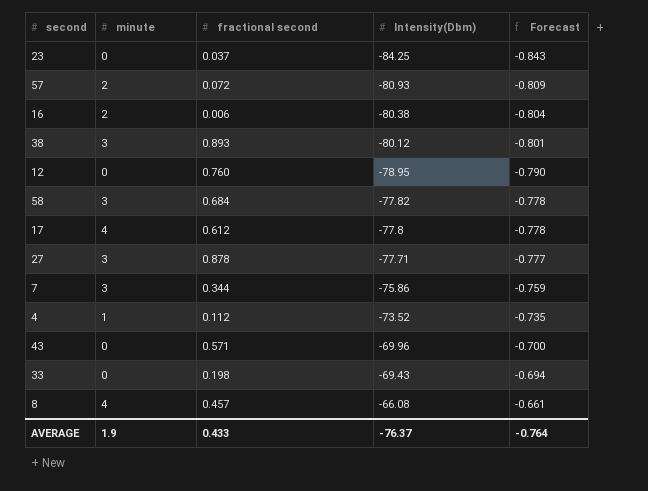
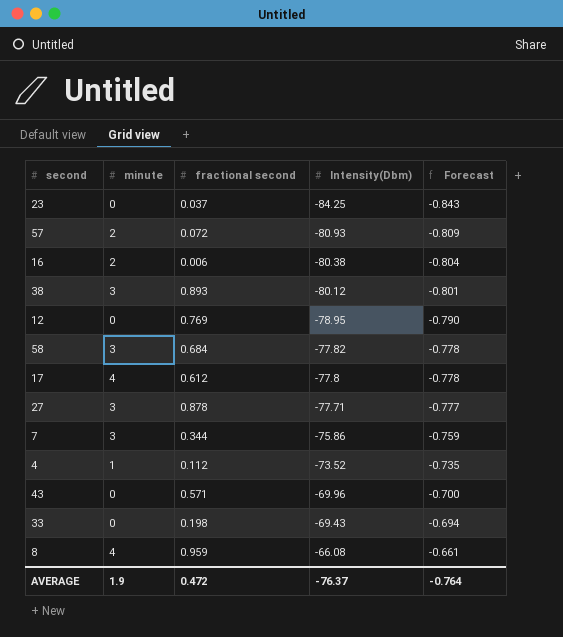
12 | fractional second: 0.760 -> 0.769
8 | fractional second: 0.457 -> 0.959
AVERAGE | fractional second: 0.433 -> 0.472

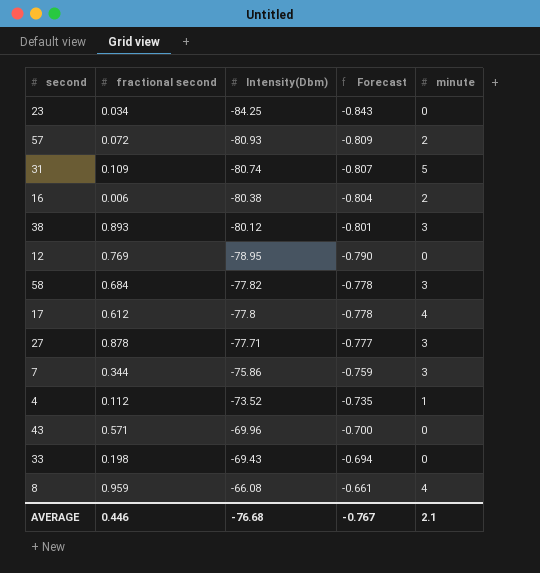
column minute | position: 2 -> 5
23 | fractional second: 0.037 -> 0.034
row 31: none -> 0.109 | -80.74 | -0.807 | 5
AVERAGE | fractional second: 0.472 -> 0.446
AVERAGE | Intensity(Dbm): -76.37 -> -76.68
AVERAGE | Forecast: -0.764 -> -0.767
AVERAGE | minute: 1.9 -> 2.1

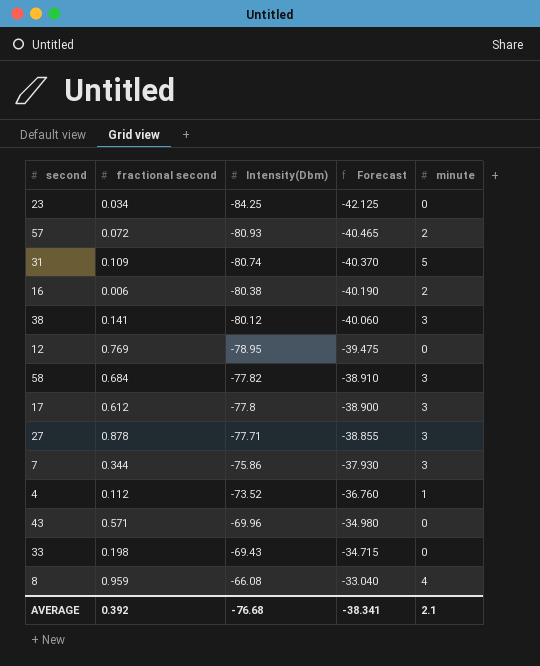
column Forecast | formula: [Intensity(Dbm)] * 0.01 -> [Intensity(Dbm)] * 0.5
38 | fractional second: 0.893 -> 0.141
17 | minute: 4 -> 3
AVERAGE | fractional second: 0.446 -> 0.392
AVERAGE | Forecast: -0.767 -> -38.341

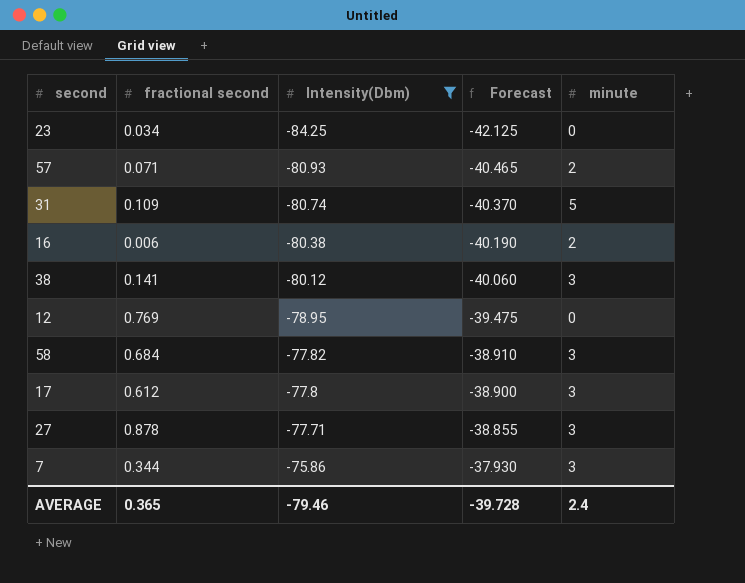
filter: none -> Intensity(Dbm) <= -75.86
57 | fractional second: 0.072 -> 0.071
AVERAGE | fractional second: 0.392 -> 0.365
AVERAGE | Intensity(Dbm): -76.68 -> -79.46
AVERAGE | Forecast: -38.341 -> -39.728
AVERAGE | minute: 2.1 -> 2.4

